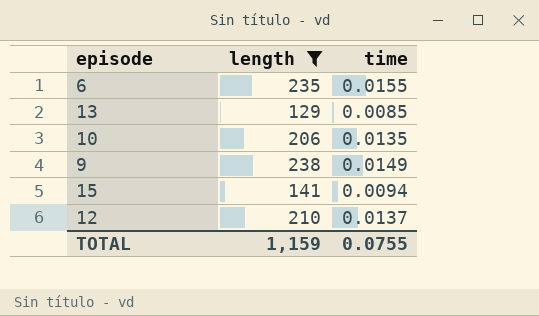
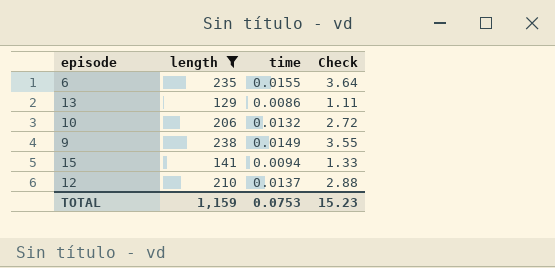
column Check | formula: none -> [length] * [time]
13 | time: 0.0085 -> 0.0086
10 | time: 0.0135 -> 0.0132
TOTAL | time: 0.0755 -> 0.0753

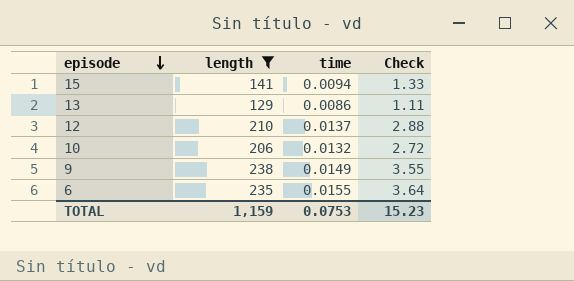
row order: none -> episode descending

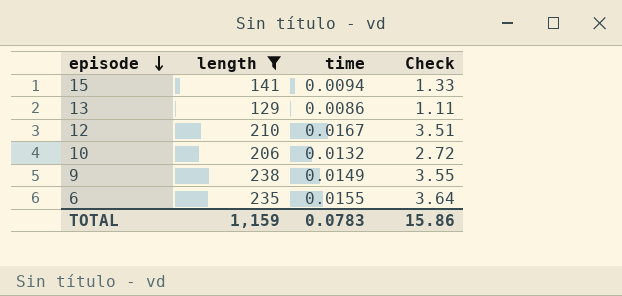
12 | time: 0.0137 -> 0.0167
12 | Check: 2.88 -> 3.51
TOTAL | time: 0.0753 -> 0.0783
TOTAL | Check: 15.23 -> 15.86

